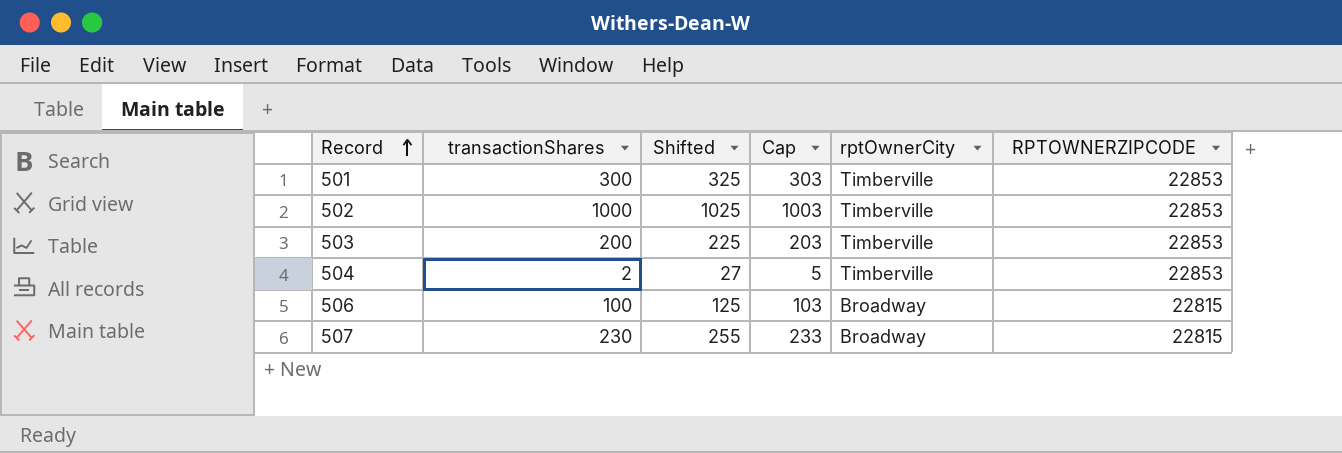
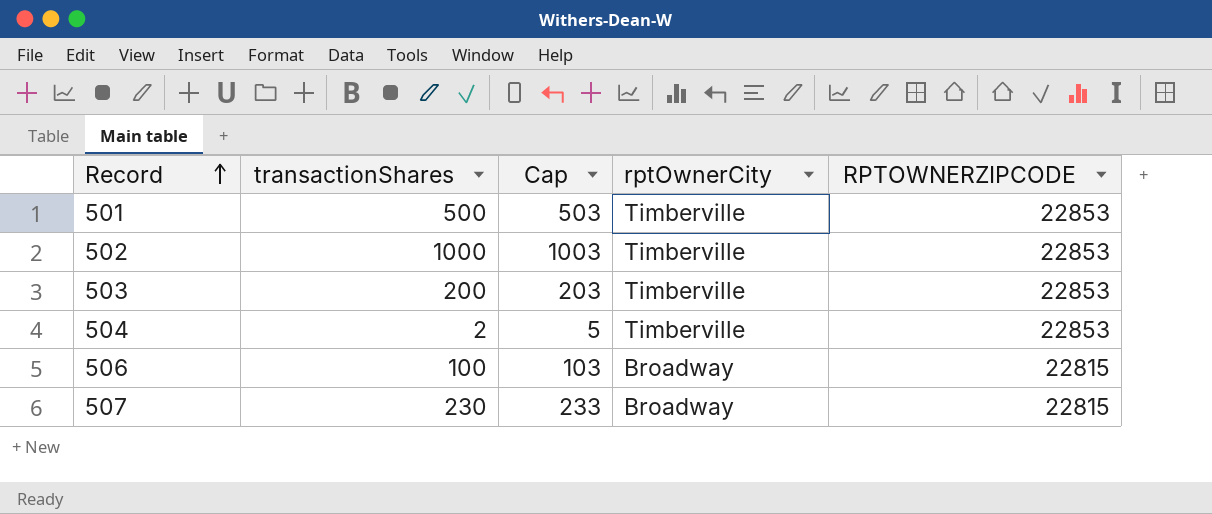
column Shifted | formula: [transactionShares] + 25 -> none
501 | transactionShares: 300 -> 500
501 | Cap: 303 -> 503

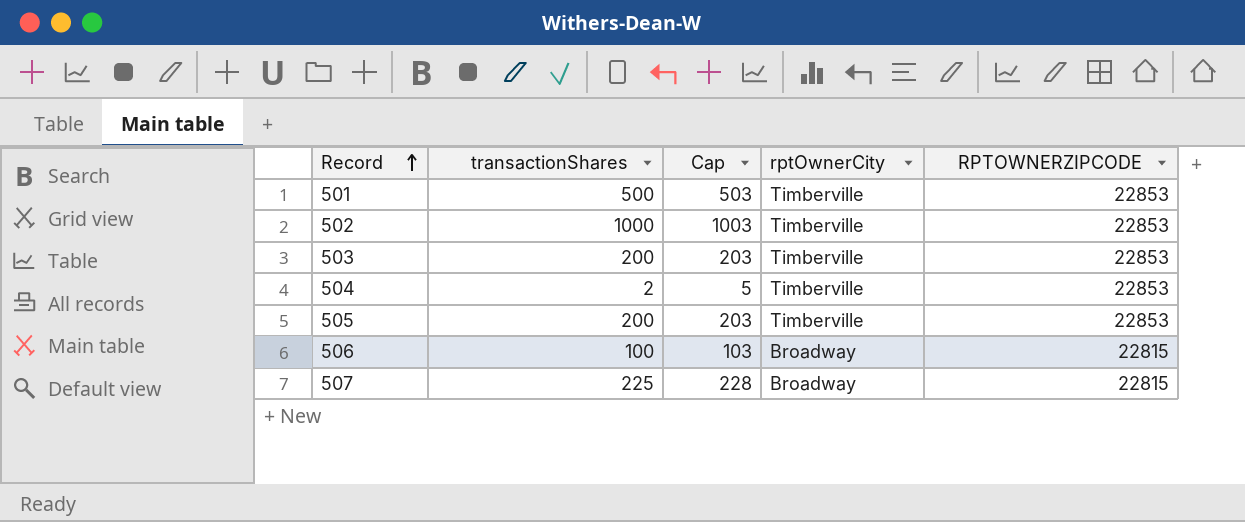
row 505: none -> 200 | 203 | Timberville | 22853
507 | transactionShares: 230 -> 225
507 | Cap: 233 -> 228

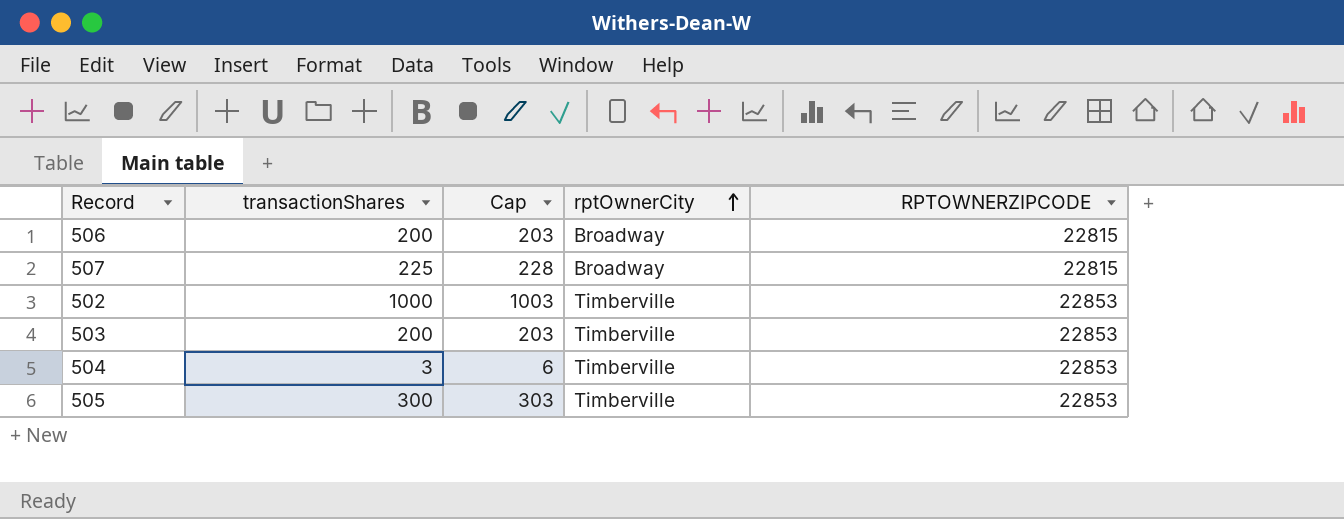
row order: Record ascending -> rptOwnerCity ascending
row 501: 500 | 503 | Timberville | 22853 -> none
506 | transactionShares: 100 -> 200
506 | Cap: 103 -> 203
504 | transactionShares: 2 -> 3
504 | Cap: 5 -> 6
505 | transactionShares: 200 -> 300
505 | Cap: 203 -> 303

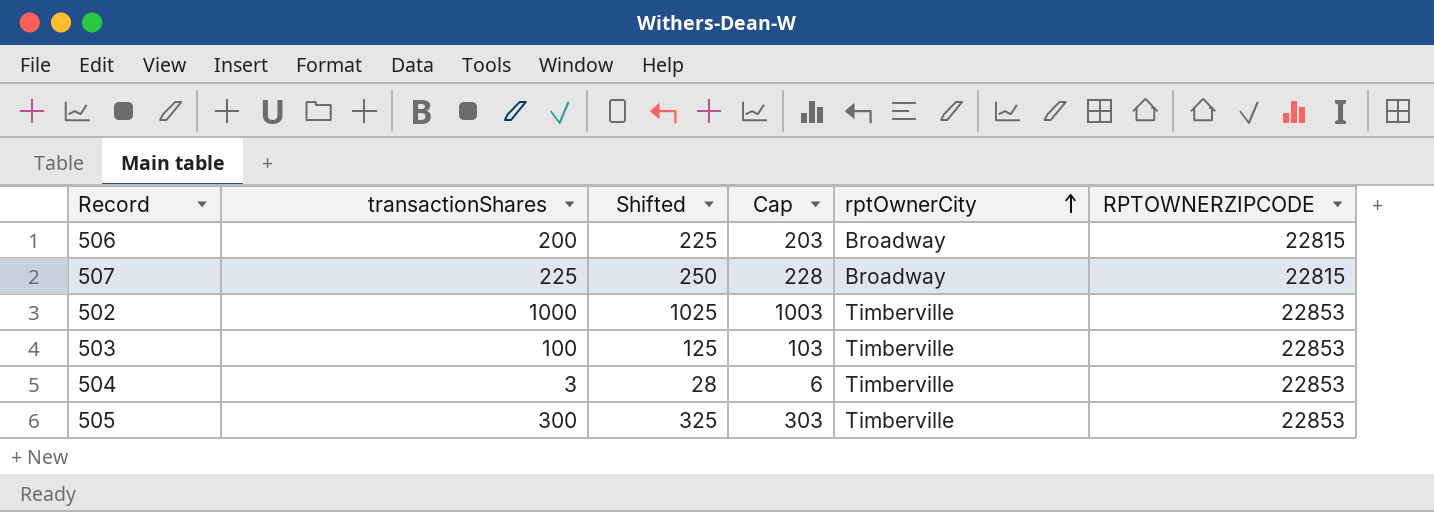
column Shifted | formula: none -> [transactionShares] + 25
503 | transactionShares: 200 -> 100
503 | Cap: 203 -> 103

